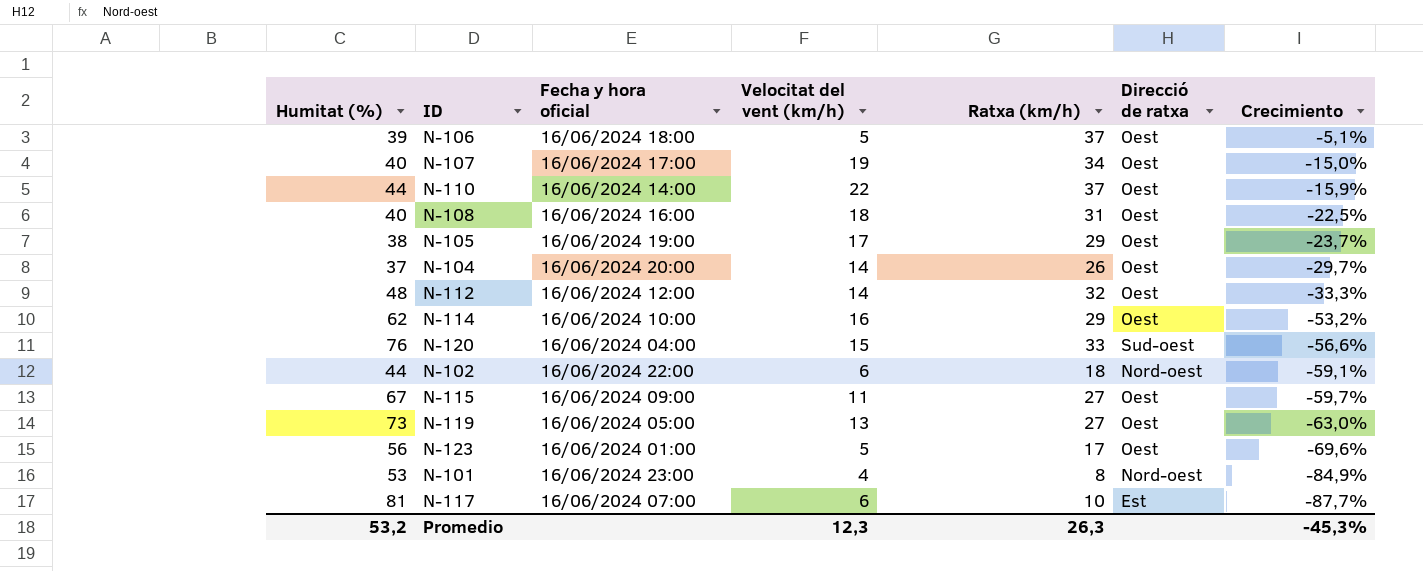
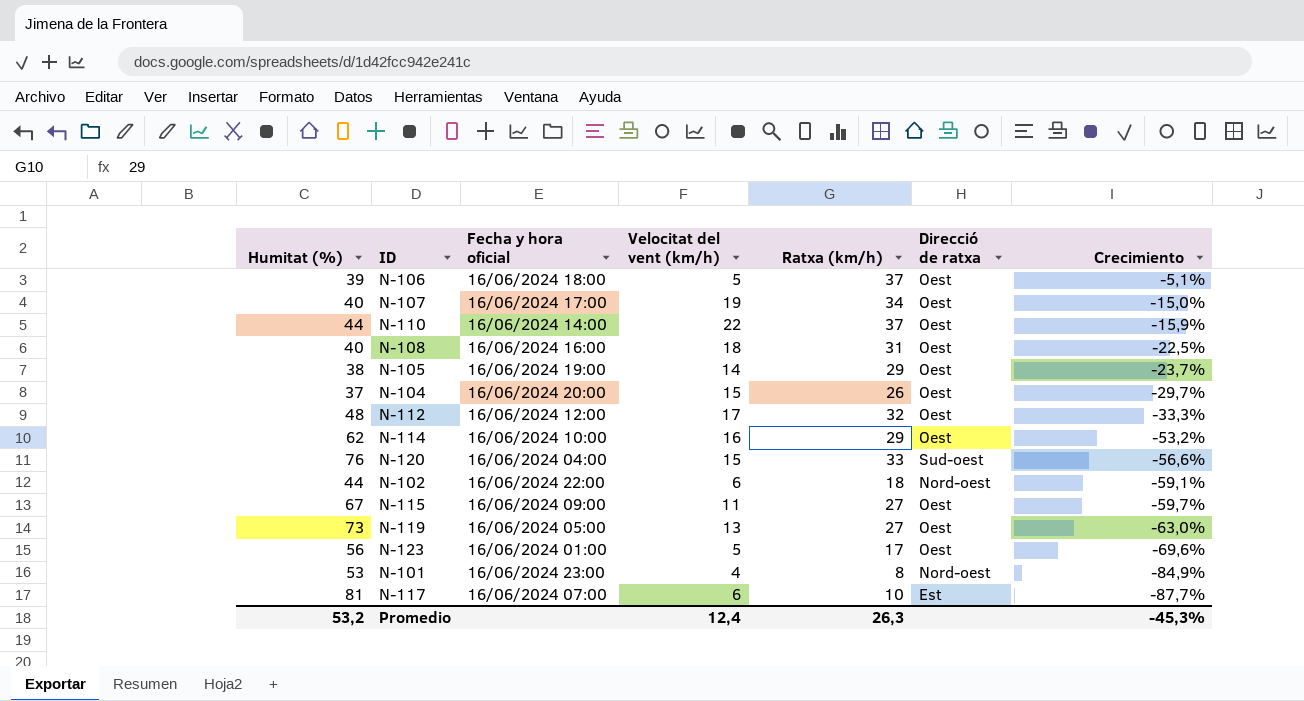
N-105 | Velocitat del vent (km/h): 17 -> 14
N-104 | Velocitat del vent (km/h): 14 -> 15
N-112 | Velocitat del vent (km/h): 14 -> 17
Promedio | Velocitat del vent (km/h): 12,3 -> 12,4

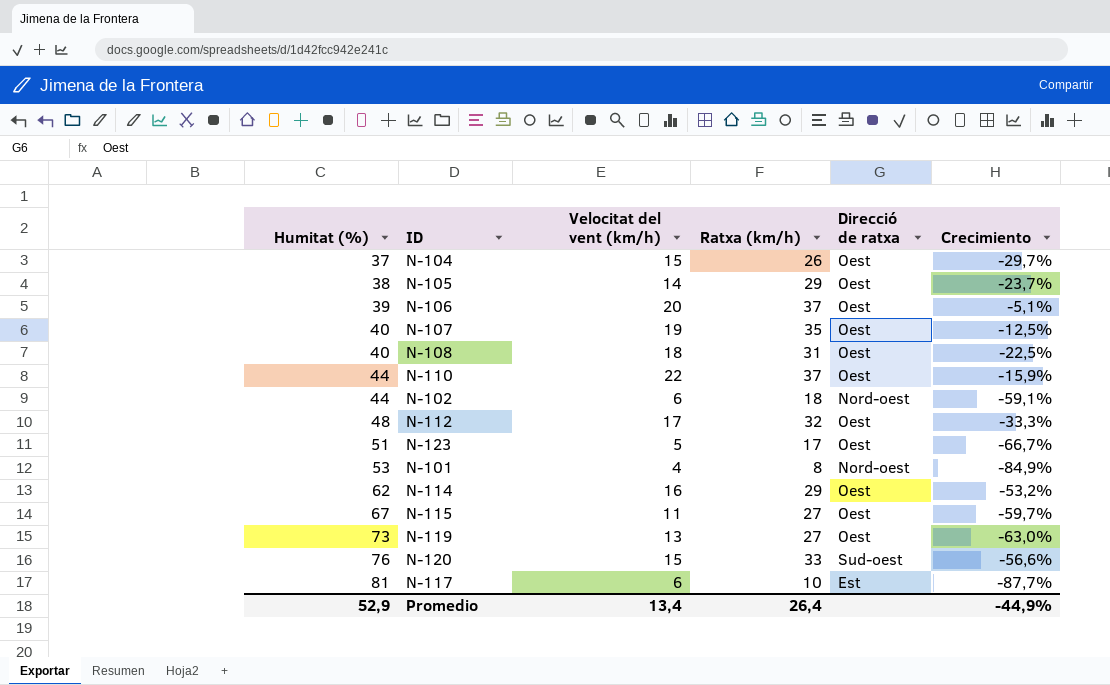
row order: Crecimiento descending -> Humitat (%) ascending
column Fecha y hora oficial | position: 3 -> none
N-106 | Velocitat del vent (km/h): 5 -> 20
N-107 | Ratxa (km/h): 34 -> 35
N-107 | Crecimiento: -15,0% -> -12,5%
N-123 | Humitat (%): 56 -> 51
N-123 | Crecimiento: -69,6% -> -66,7%
Promedio | Humitat (%): 53,2 -> 52,9
Promedio | Velocitat del vent (km/h): 12,4 -> 13,4
Promedio | Ratxa (km/h): 26,3 -> 26,4
Promedio | Crecimiento: -45,3% -> -44,9%

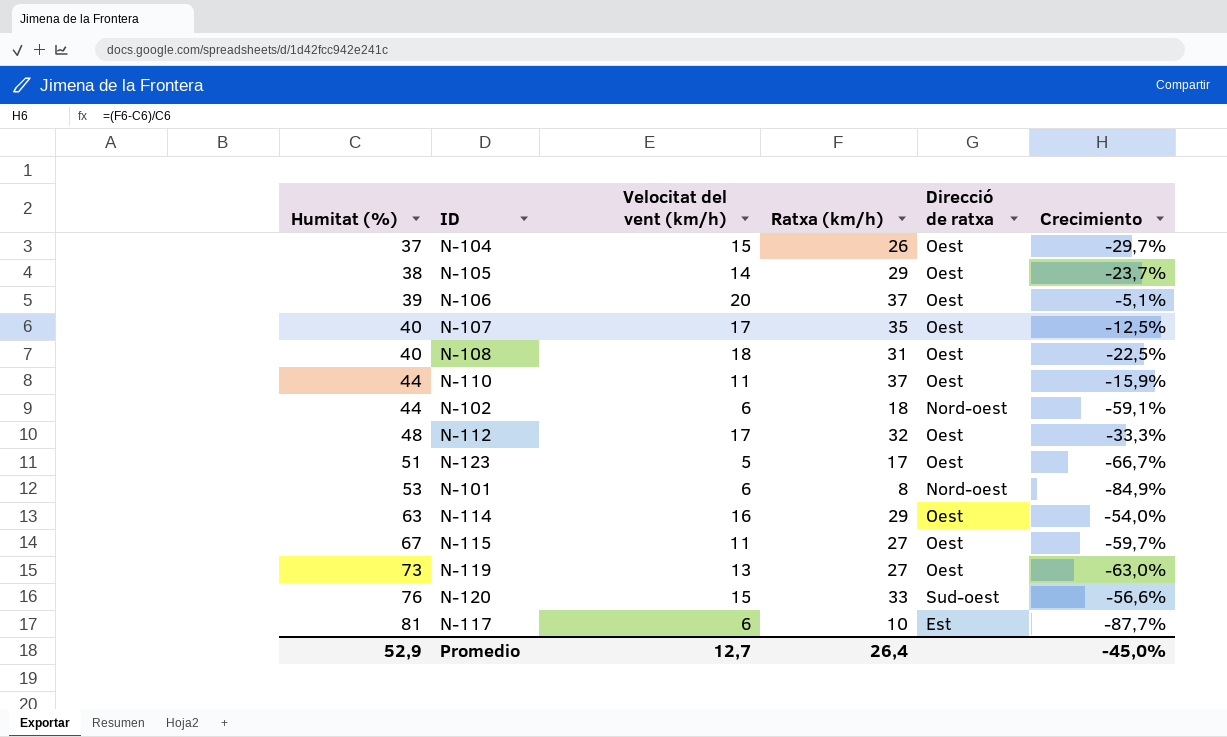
N-107 | Velocitat del vent (km/h): 19 -> 17
N-110 | Velocitat del vent (km/h): 22 -> 11
N-101 | Velocitat del vent (km/h): 4 -> 6
N-114 | Humitat (%): 62 -> 63
N-114 | Crecimiento: -53,2% -> -54,0%
Promedio | Velocitat del vent (km/h): 13,4 -> 12,7
Promedio | Crecimiento: -44,9% -> -45,0%

